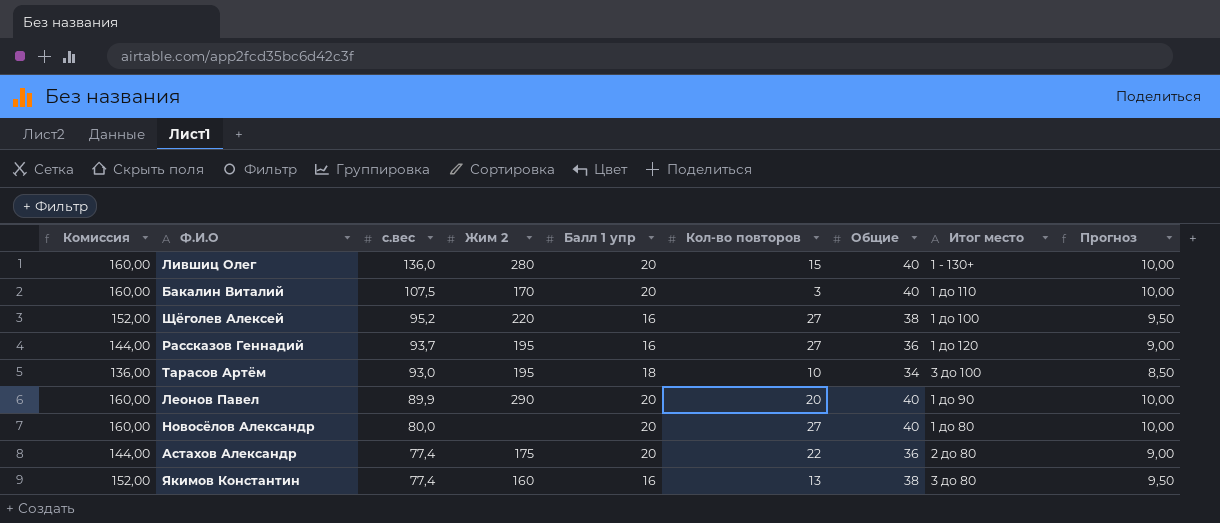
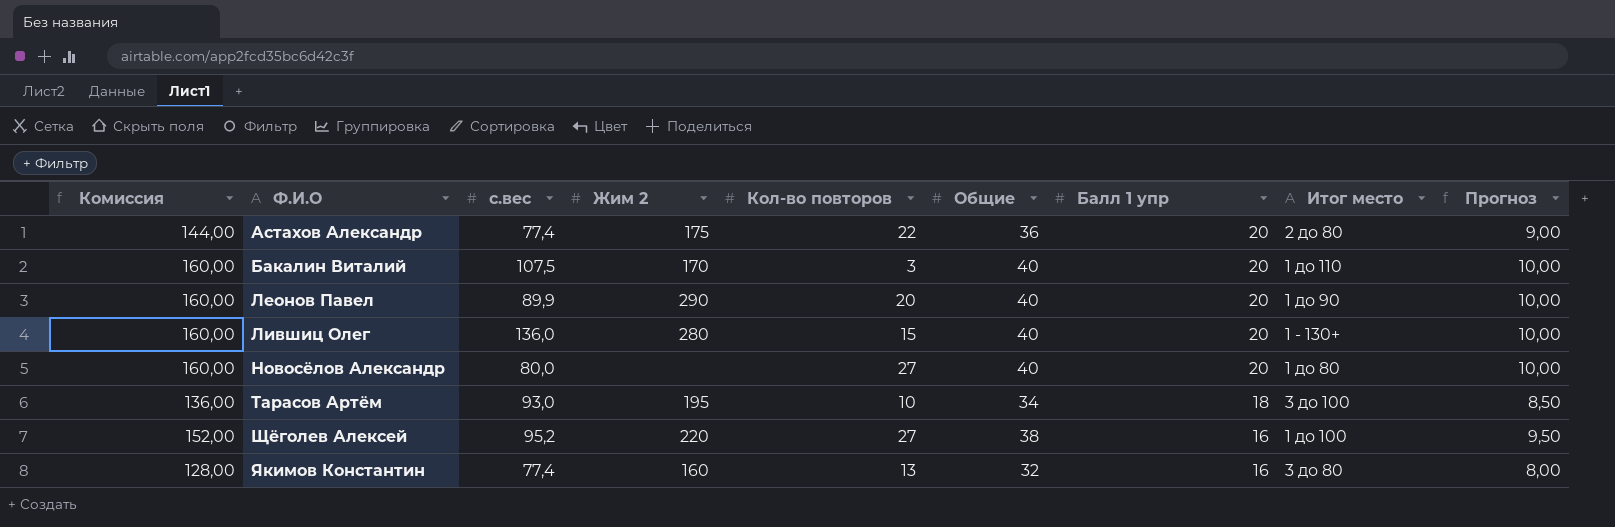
row order: с.вес descending -> Ф.И.О ascending
column Балл 1 упр | position: 5 -> 7
row Рассказов Геннадий: 144,00 | 93,7 | 195 | 16 | 27 | 36 | 1 до 120 | 9,00 -> none
Якимов Константин | Комиссия: 152,00 -> 128,00
Якимов Константин | Общие: 38 -> 32
Якимов Константин | Прогноз: 9,50 -> 8,00

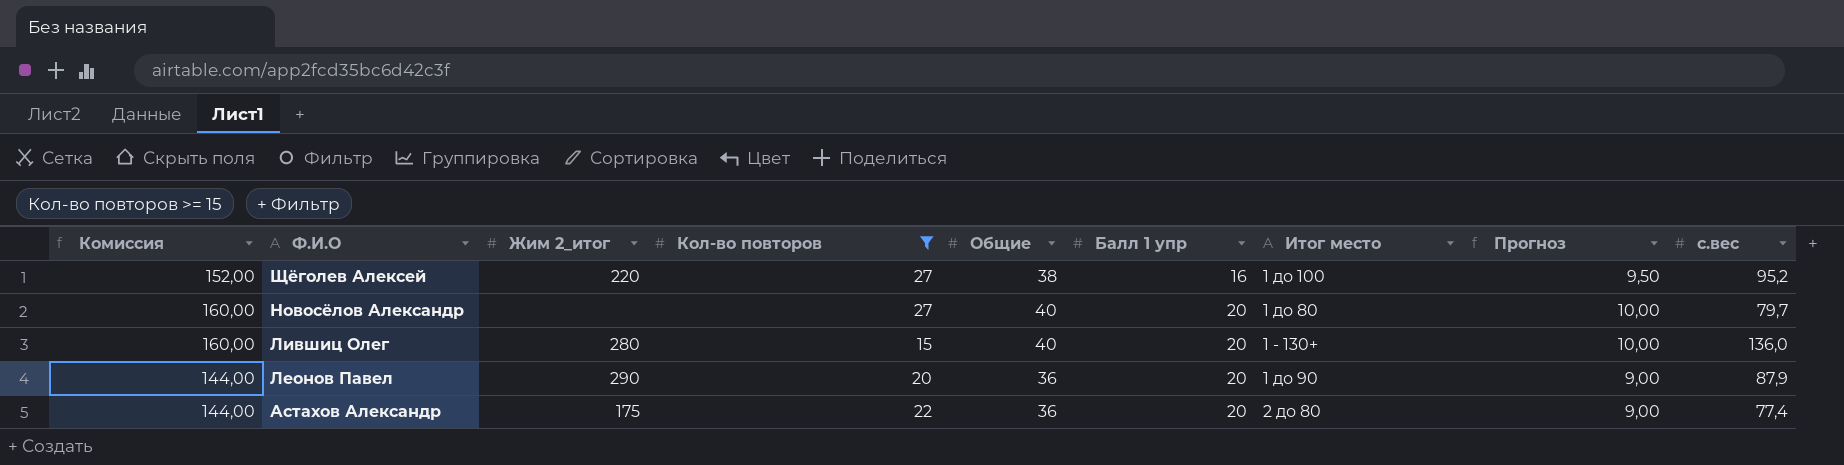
filter: none -> Кол-во повторов >= 15
row order: Ф.И.О ascending -> Ф.И.О descending
column name: Жим 2 -> Жим 2_итог
column с.вес | position: 3 -> 9
Новосёлов Александр | с.вес: 80,0 -> 79,7
Леонов Павел | Комиссия: 160,00 -> 144,00
Леонов Павел | Общие: 40 -> 36
Леонов Павел | Прогноз: 10,00 -> 9,00
Леонов Павел | с.вес: 89,9 -> 87,9

